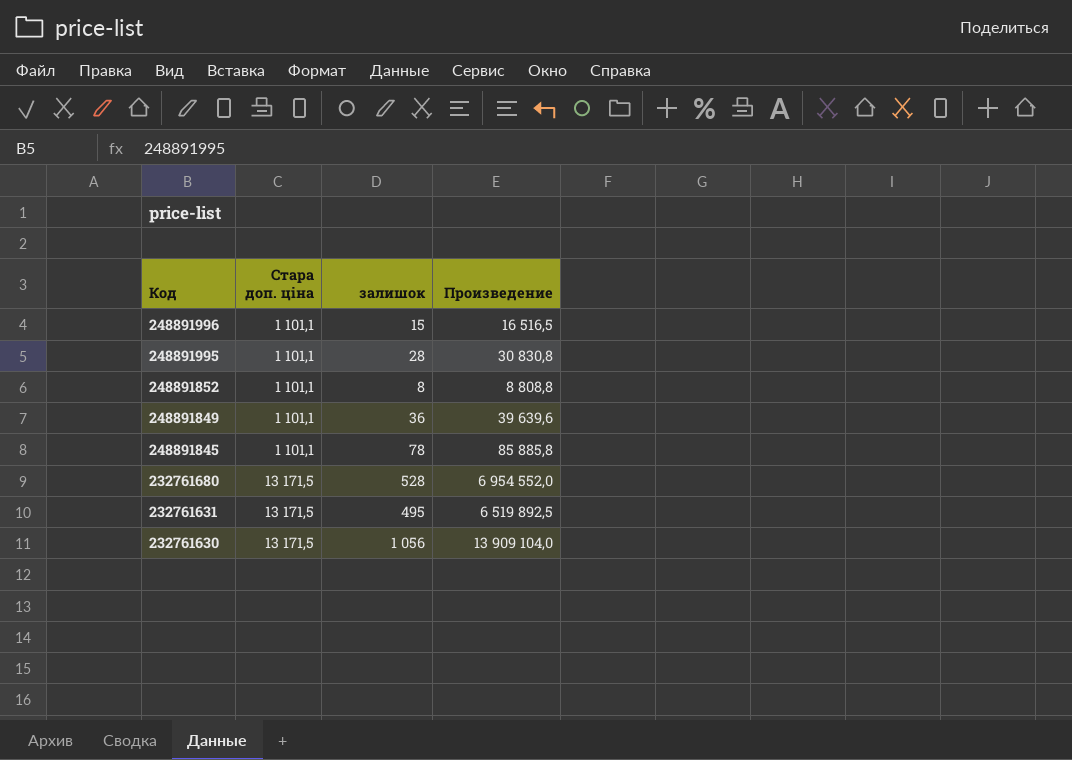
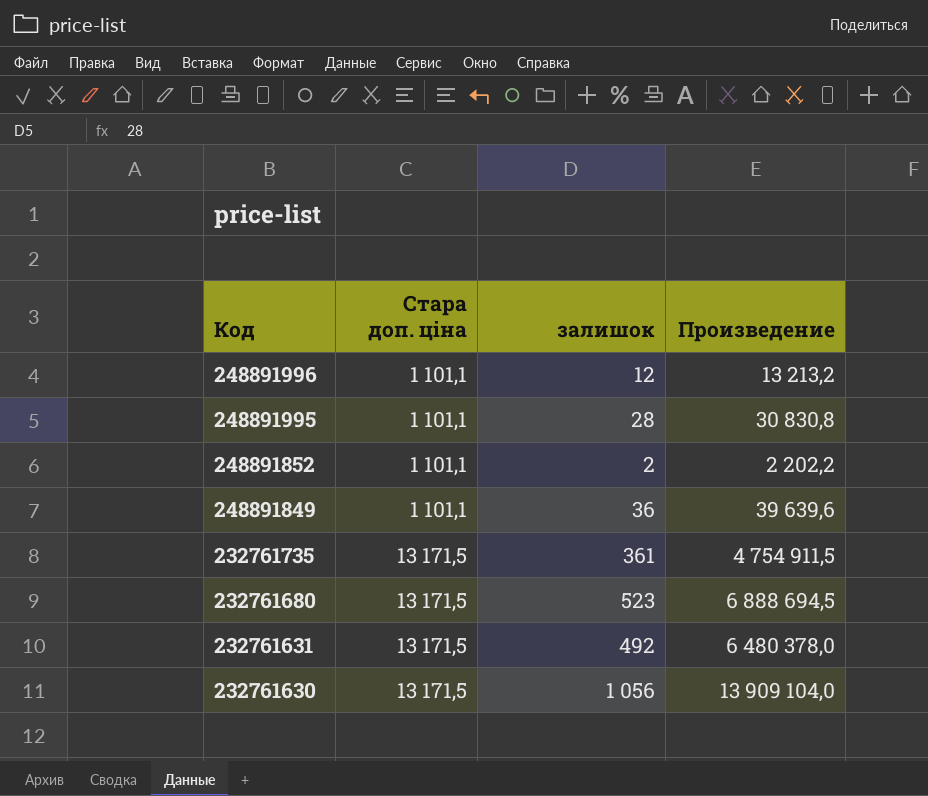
row 248891845: 1 101,1 | 78 | 85 885,8 -> none
248891996 | залишок: 15 -> 12
248891996 | Произведение: 16 516,5 -> 13 213,2
248891852 | залишок: 8 -> 2
248891852 | Произведение: 8 808,8 -> 2 202,2
row 232761735: none -> 13 171,5 | 361 | 4 754 911,5
232761680 | залишок: 528 -> 523
232761680 | Произведение: 6 954 552,0 -> 6 888 694,5
232761631 | залишок: 495 -> 492
232761631 | Произведение: 6 519 892,5 -> 6 480 378,0

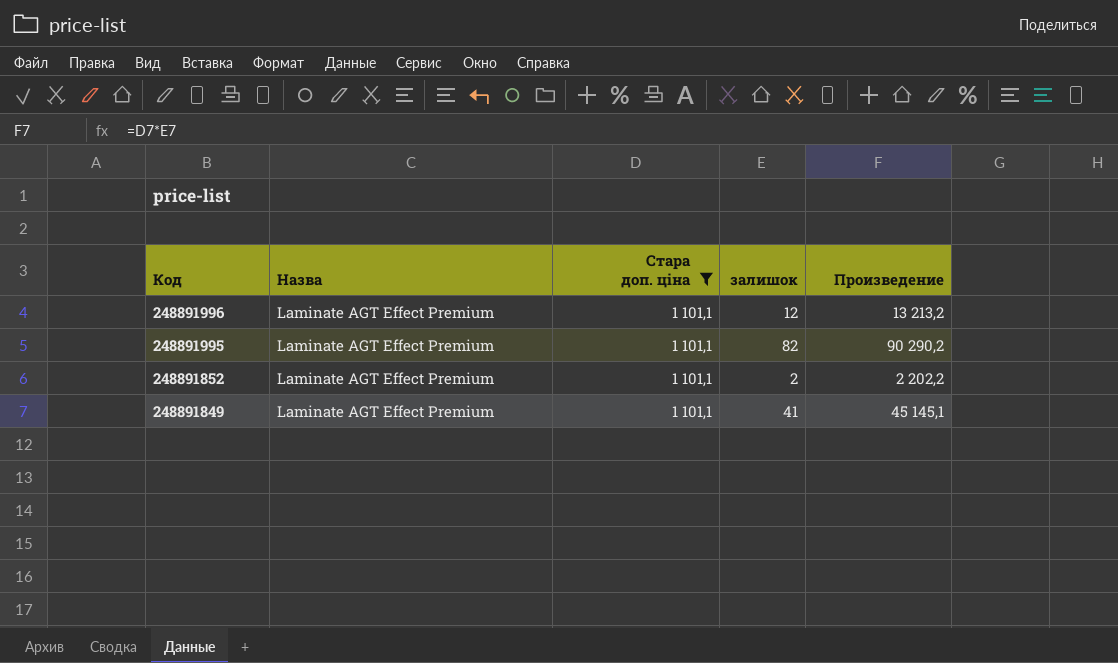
filter: none -> Стара доп. ціна = 1 101,1
column Назва | position: none -> 2
248891995 | залишок: 28 -> 82
248891995 | Произведение: 30 830,8 -> 90 290,2
248891849 | залишок: 36 -> 41
248891849 | Произведение: 39 639,6 -> 45 145,1

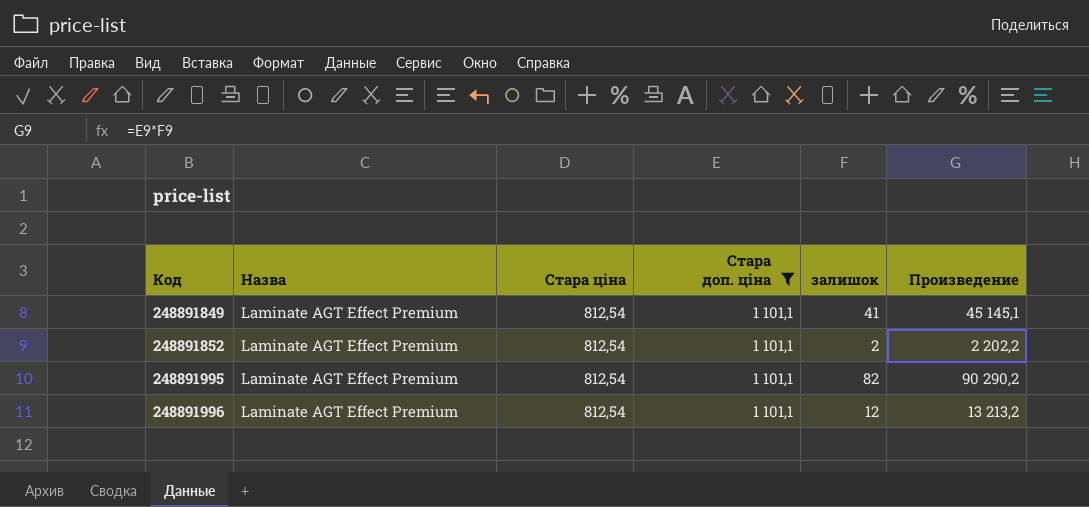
row order: Код descending -> Код ascending
column Стара ціна | position: none -> 3

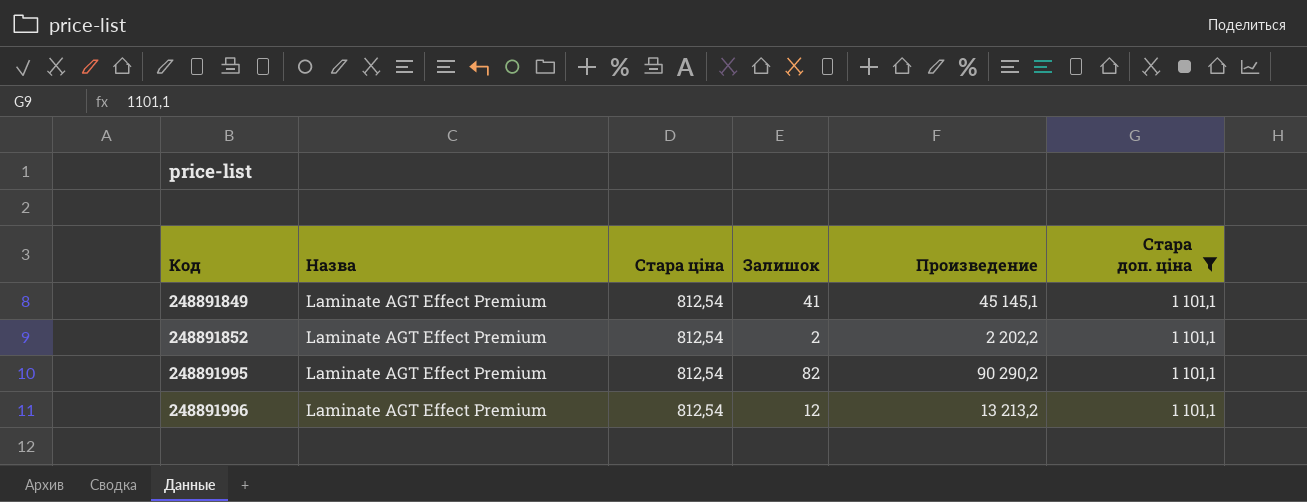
column name: залишок -> Залишок
column Стара доп. ціна | position: 4 -> 6

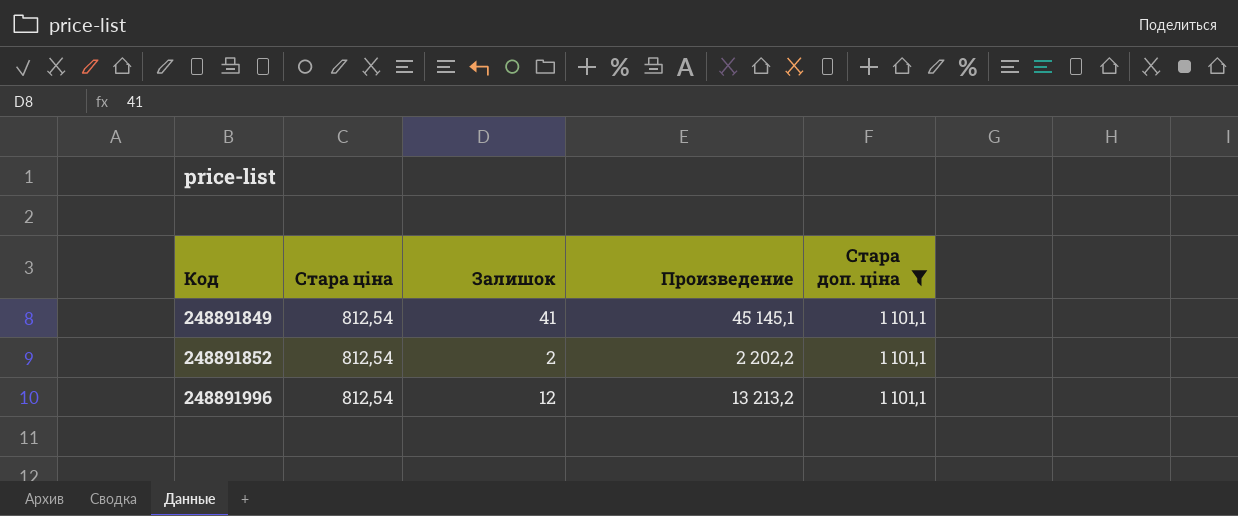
column Назва | position: 2 -> none
row 248891995: Laminate AGT Effect Premium | 812,54 | 82 | 90 290,2 | 1 101,1 -> none

